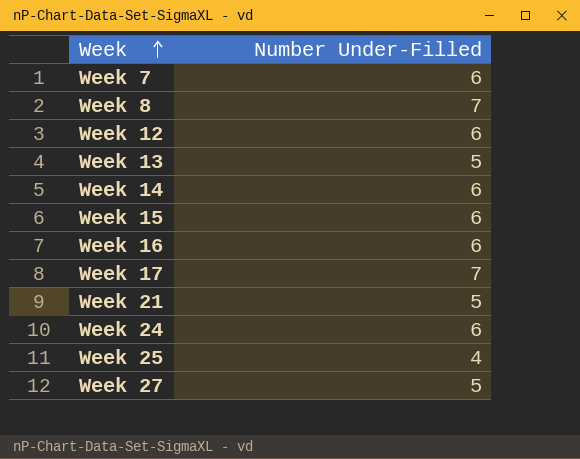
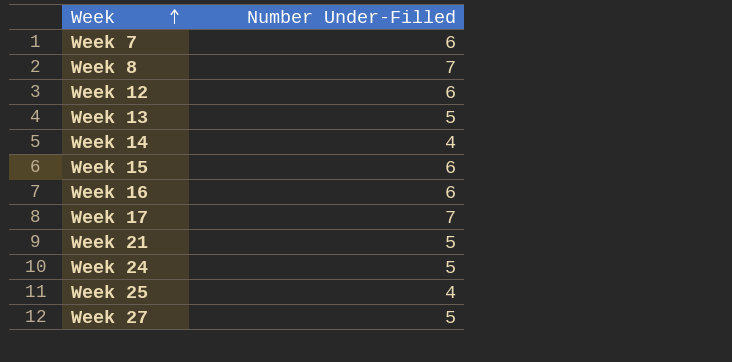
Week 14 | Number Under-Filled: 6 -> 4
Week 24 | Number Under-Filled: 6 -> 5

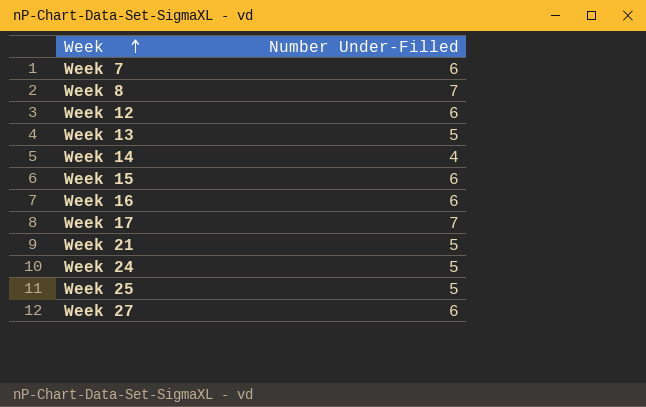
Week 25 | Number Under-Filled: 4 -> 5
Week 27 | Number Under-Filled: 5 -> 6

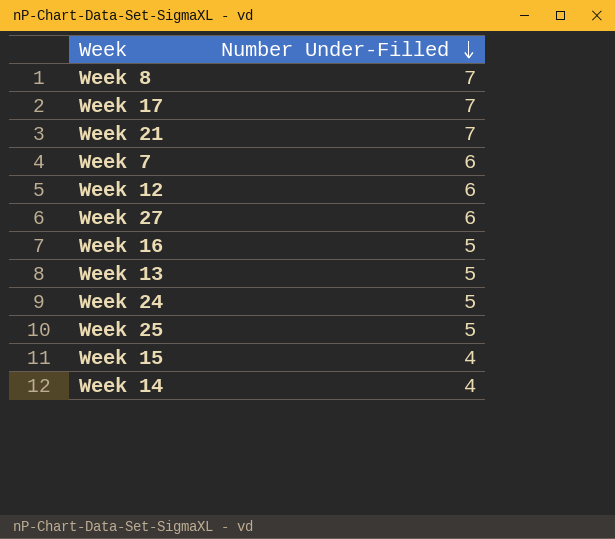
row order: Week ascending -> Number Under-Filled descending
Week 21 | Number Under-Filled: 5 -> 7
Week 16 | Number Under-Filled: 6 -> 5
Week 15 | Number Under-Filled: 6 -> 4

